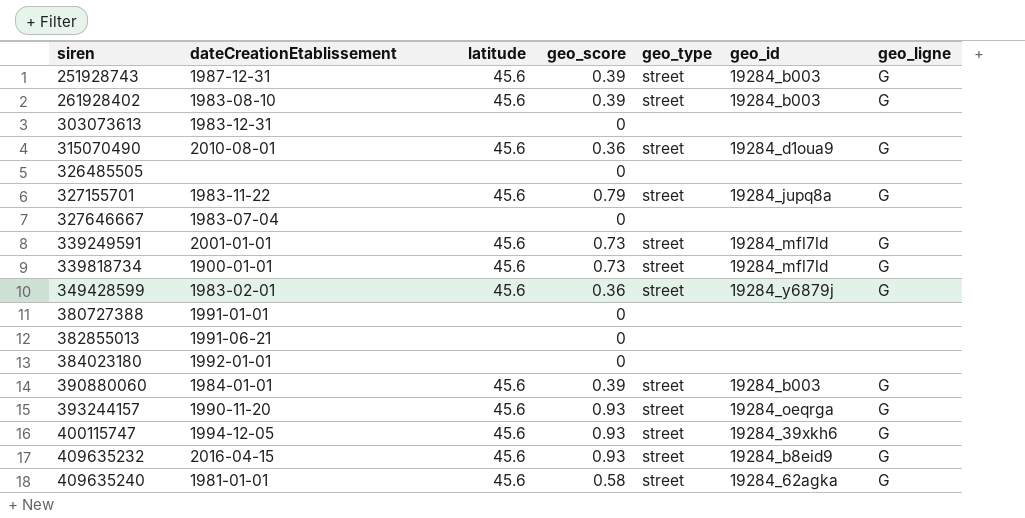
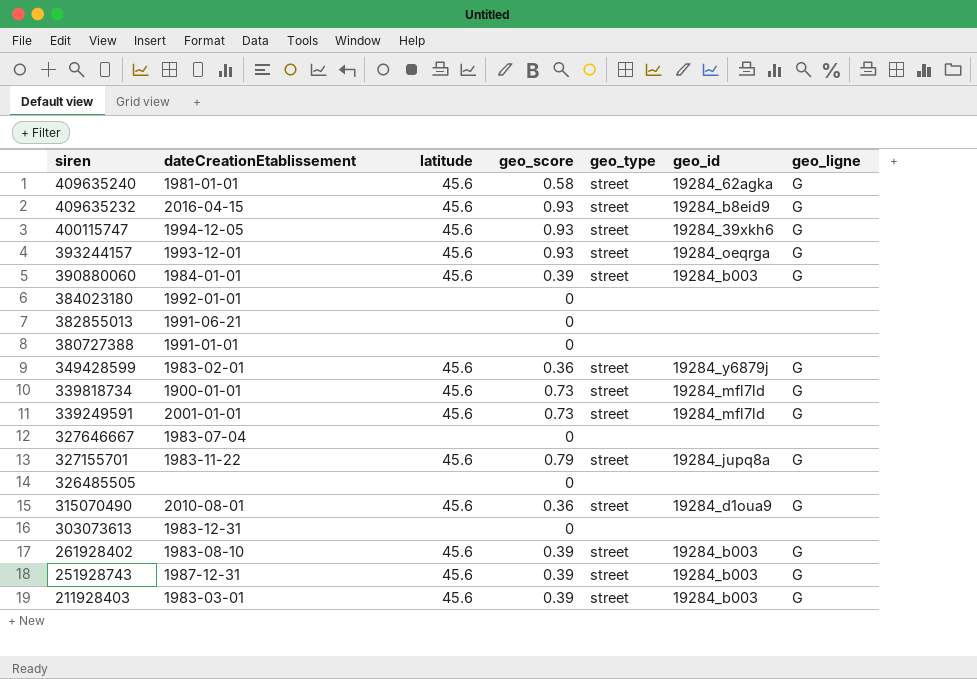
row order: siren ascending -> siren descending
393244157 | dateCreationEtablissement: 1990-11-20 -> 1993-12-01
row 211928403: none -> 1983-03-01 | 45.6 | 0.39 | street | 19284_b003 | G

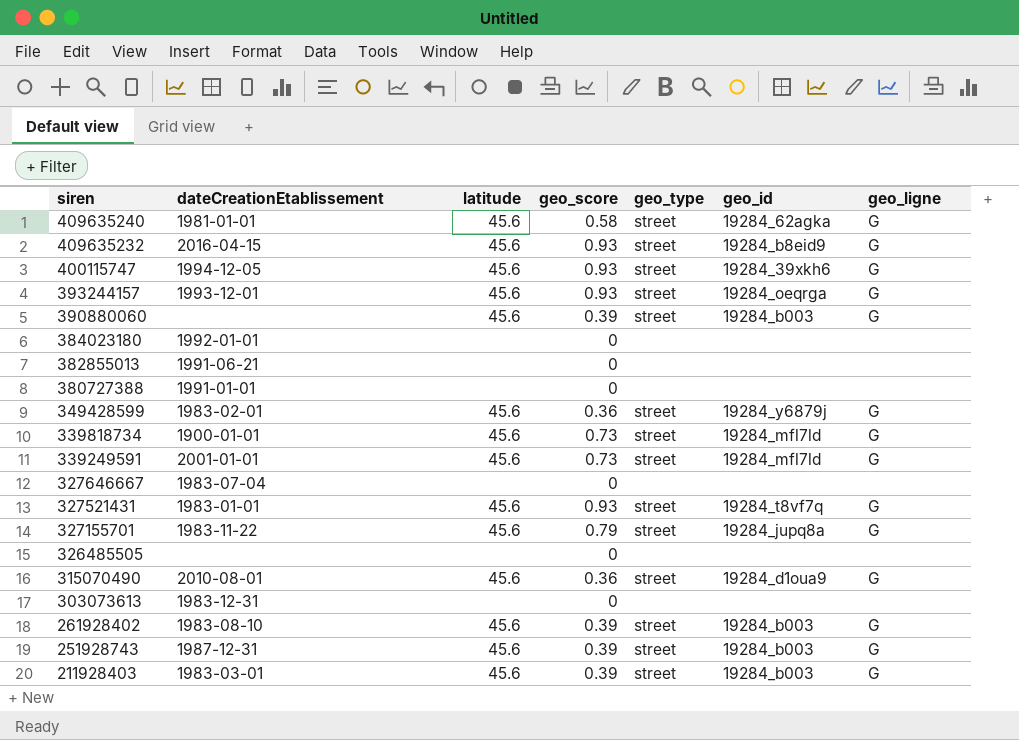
390880060 | dateCreationEtablissement: 1984-01-01 -> none
row 327521431: none -> 1983-01-01 | 45.6 | 0.93 | street | 19284_t8vf7q | G

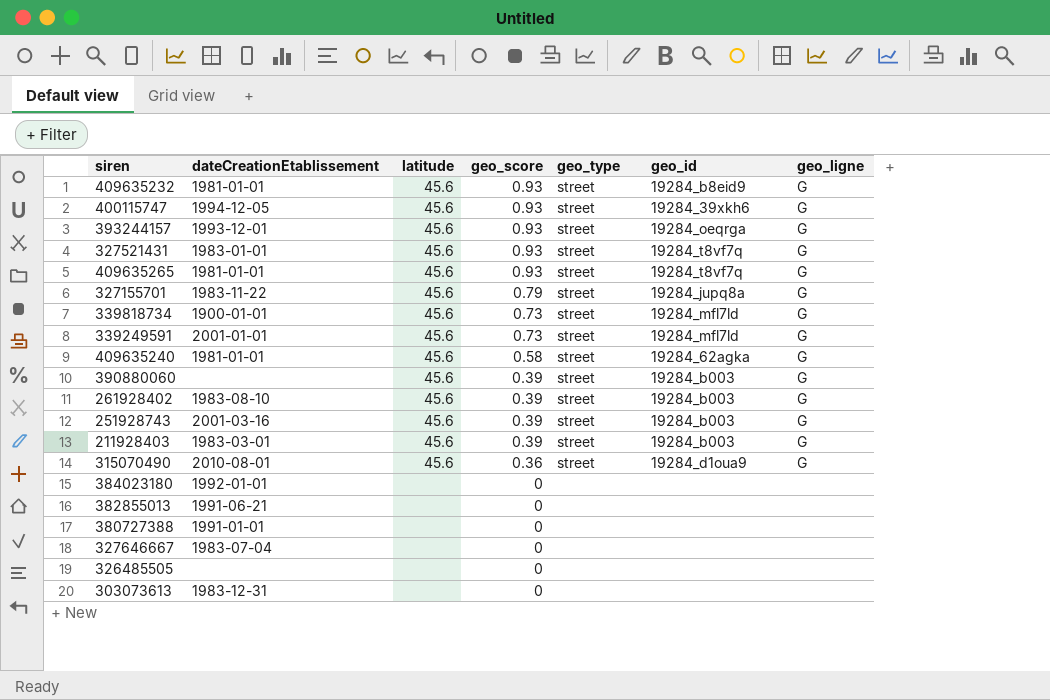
row order: siren descending -> geo_score descending
row 349428599: 1983-02-01 | 45.6 | 0.36 | street | 19284_y6879j | G -> none
409635232 | dateCreationEtablissement: 2016-04-15 -> 1981-01-01
row 409635265: none -> 1981-01-01 | 45.6 | 0.93 | street | 19284_t8vf7q | G
251928743 | dateCreationEtablissement: 1987-12-31 -> 2001-03-16

